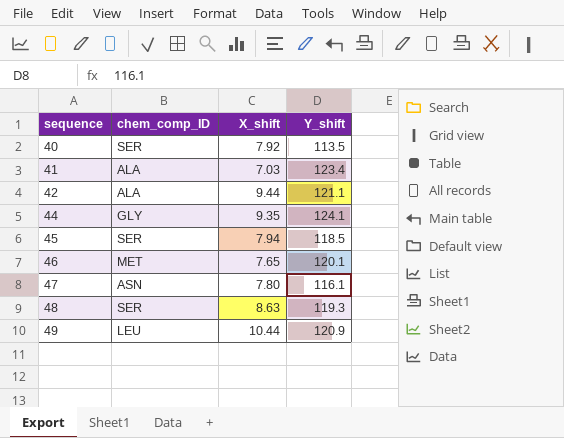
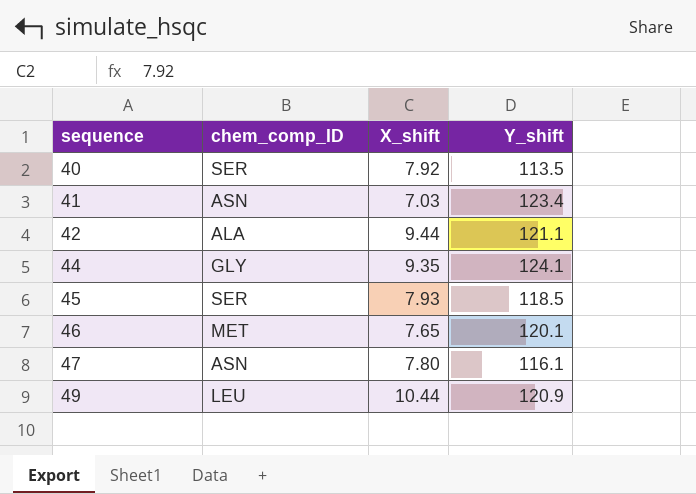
row 48: SER | 8.63 | 119.3 -> none
41 | chem_comp_ID: ALA -> ASN
45 | X_shift: 7.94 -> 7.93

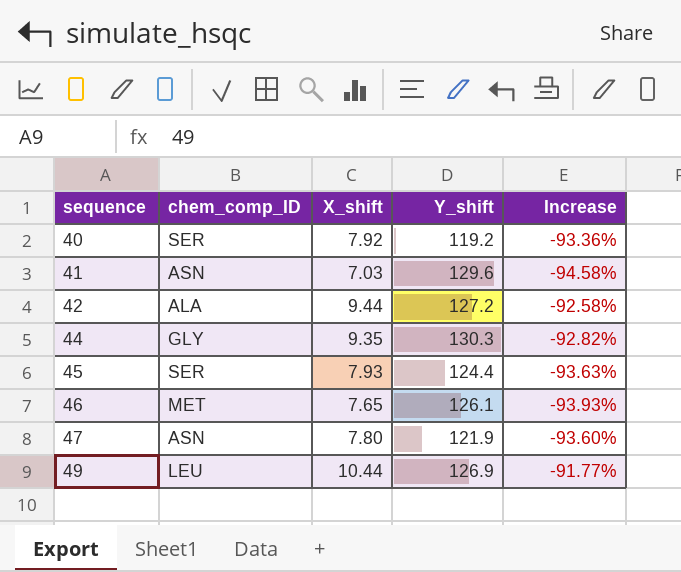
column Increase | formula: none -> ([X_shift] - [Y_shift]) / [Y_shift]
40 | Y_shift: 113.5 -> 119.2
41 | Y_shift: 123.4 -> 129.6
42 | Y_shift: 121.1 -> 127.2
44 | Y_shift: 124.1 -> 130.3
45 | Y_shift: 118.5 -> 124.4
46 | Y_shift: 120.1 -> 126.1
47 | Y_shift: 116.1 -> 121.9
49 | Y_shift: 120.9 -> 126.9

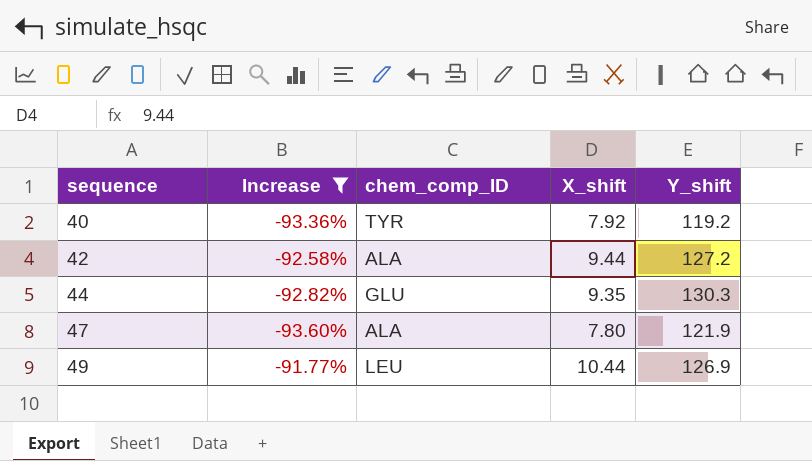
filter: none -> Increase >= -93.60%
column Increase | position: 5 -> 2
40 | chem_comp_ID: SER -> TYR
44 | chem_comp_ID: GLY -> GLU
47 | chem_comp_ID: ASN -> ALA

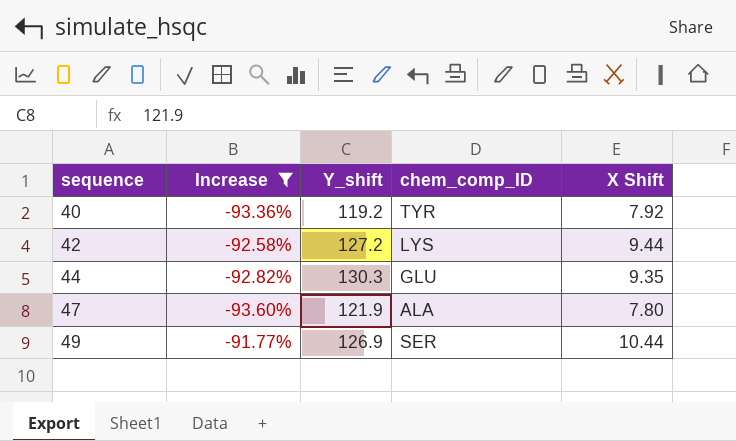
column Y_shift | position: 5 -> 3
column name: X_shift -> X Shift
42 | chem_comp_ID: ALA -> LYS
49 | chem_comp_ID: LEU -> SER

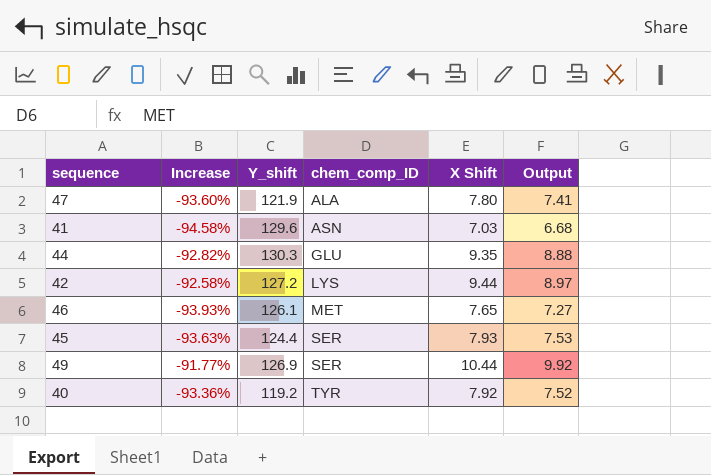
filter: Increase >= -93.60% -> none
row order: sequence ascending -> chem_comp_ID ascending
column Output | formula: none -> [X Shift] * 0.95

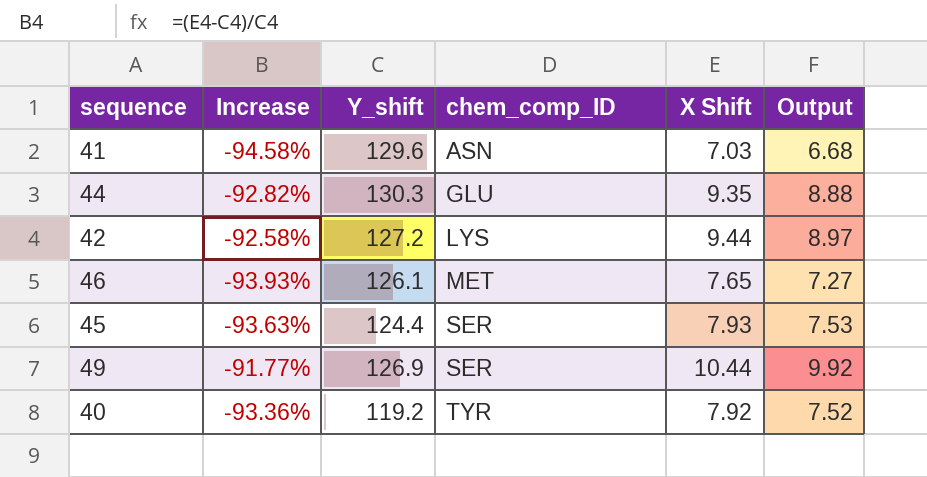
row 47: -93.60% | 121.9 | ALA | 7.80 | 7.41 -> none

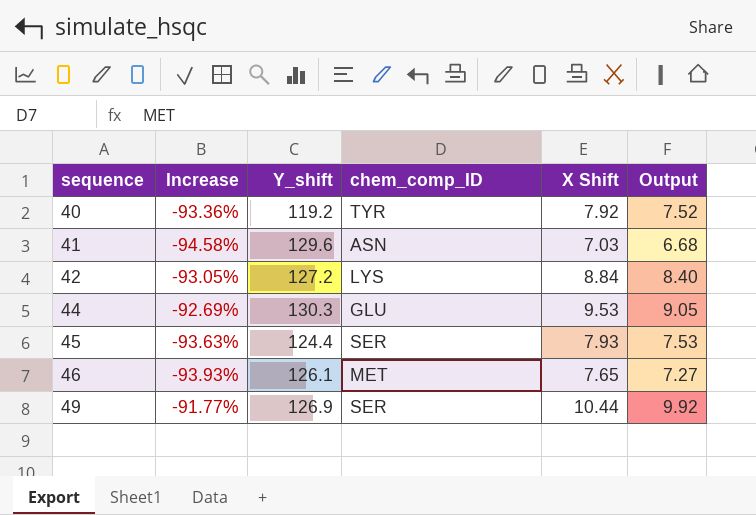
row order: chem_comp_ID ascending -> sequence ascending
42 | Increase: -92.58% -> -93.05%
42 | X Shift: 9.44 -> 8.84
42 | Output: 8.97 -> 8.40
44 | Increase: -92.82% -> -92.69%
44 | X Shift: 9.35 -> 9.53
44 | Output: 8.88 -> 9.05

